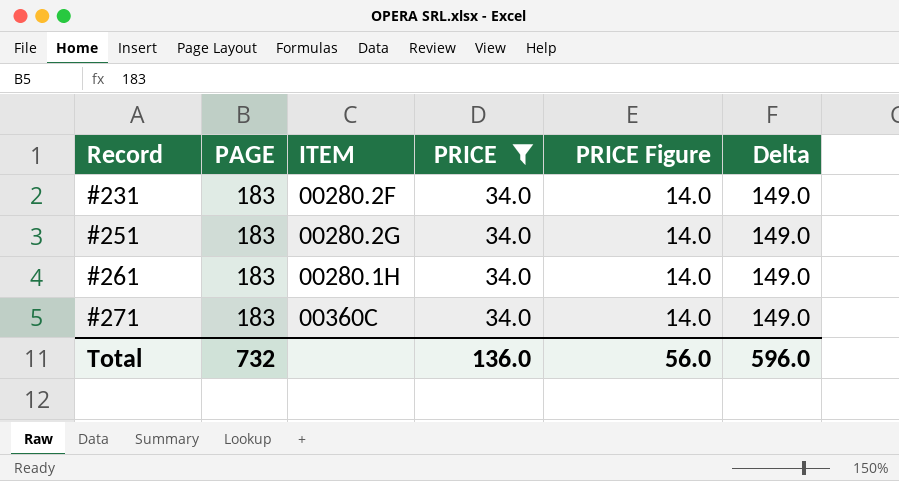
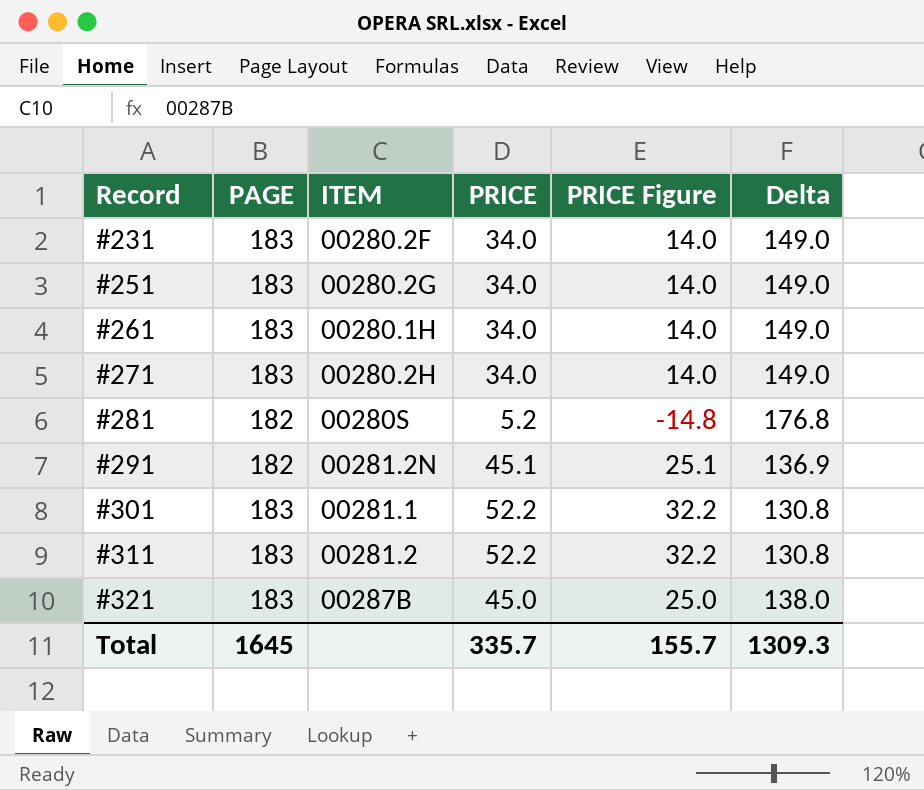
filter: PRICE = 34.0 -> none
#271 | ITEM: 00360C -> 00280.2H
Total | PAGE: 732 -> 1645
Total | PRICE: 136.0 -> 335.7
Total | PRICE Figure: 56.0 -> 155.7
Total | Delta: 596.0 -> 1309.3

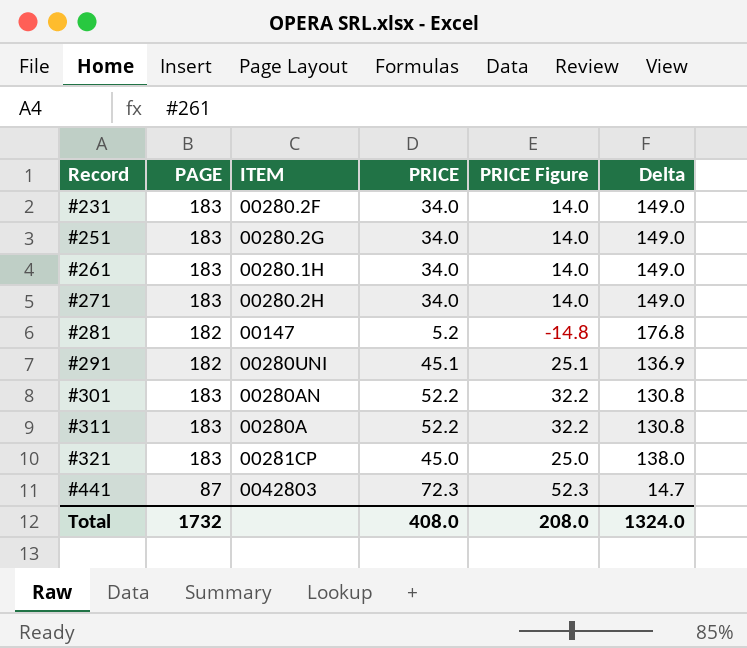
#281 | ITEM: 00280S -> 00147
#291 | ITEM: 00281.2N -> 00280UNI
#301 | ITEM: 00281.1 -> 00280AN
#311 | ITEM: 00281.2 -> 00280A
#321 | ITEM: 00287B -> 00281CP
row #441: none -> 87 | 0042803 | 72.3 | 52.3 | 14.7
Total | PAGE: 1645 -> 1732
Total | PRICE: 335.7 -> 408.0
Total | PRICE Figure: 155.7 -> 208.0
Total | Delta: 1309.3 -> 1324.0

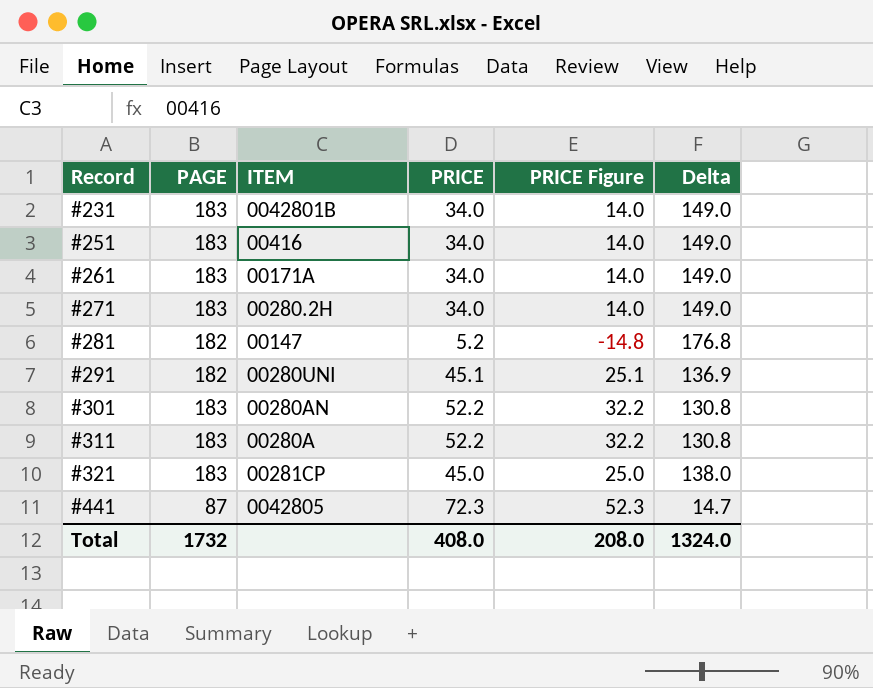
#231 | ITEM: 00280.2F -> 0042801B
#251 | ITEM: 00280.2G -> 00416
#261 | ITEM: 00280.1H -> 00171A
#441 | ITEM: 0042803 -> 0042805

